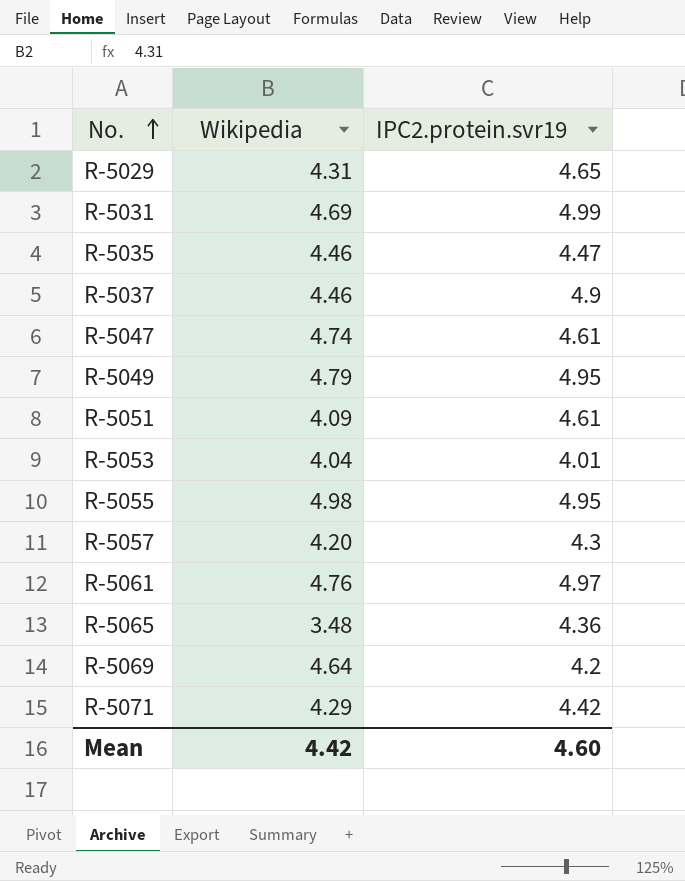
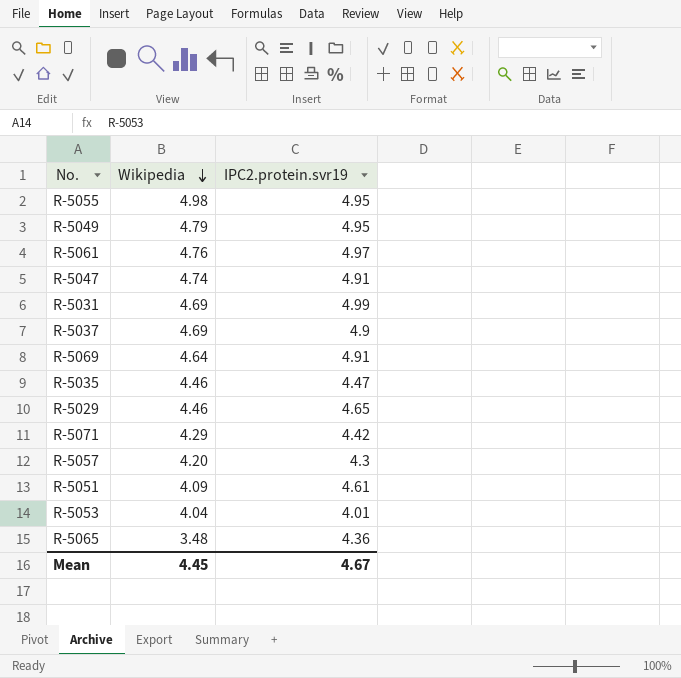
row order: No. ascending -> Wikipedia descending
R-5047 | IPC2.protein.svr19: 4.61 -> 4.91
R-5037 | Wikipedia: 4.46 -> 4.69
R-5069 | IPC2.protein.svr19: 4.2 -> 4.91
R-5029 | Wikipedia: 4.31 -> 4.46
Mean | Wikipedia: 4.42 -> 4.45
Mean | IPC2.protein.svr19: 4.60 -> 4.67

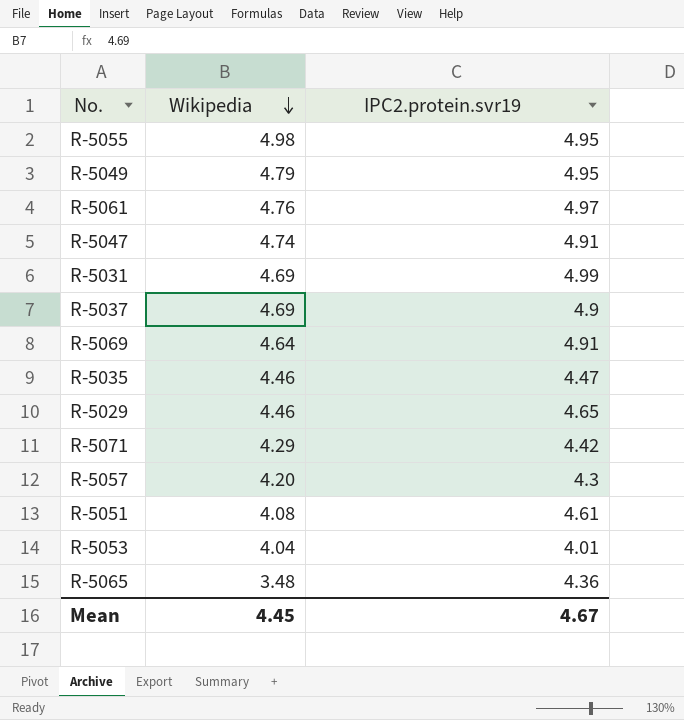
R-5051 | Wikipedia: 4.09 -> 4.08

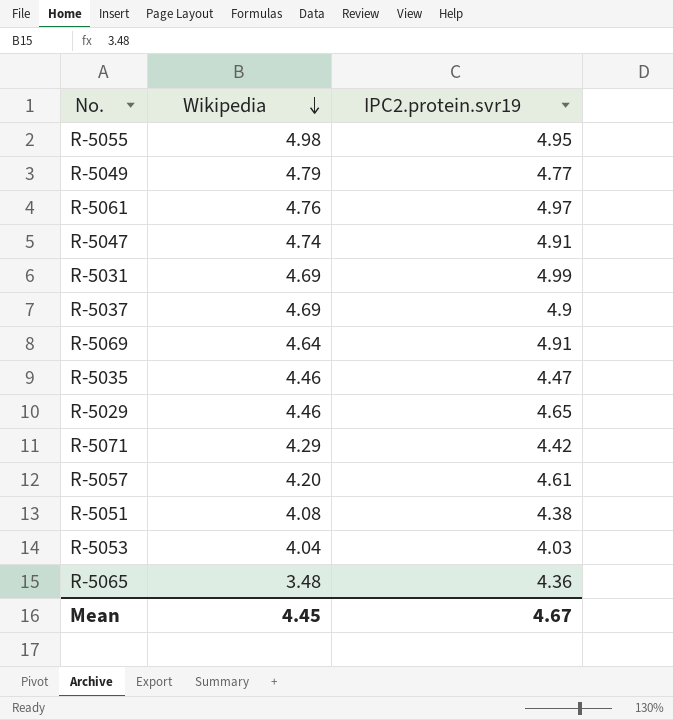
R-5049 | IPC2.protein.svr19: 4.95 -> 4.77
R-5057 | IPC2.protein.svr19: 4.3 -> 4.61
R-5051 | IPC2.protein.svr19: 4.61 -> 4.38
R-5053 | IPC2.protein.svr19: 4.01 -> 4.03

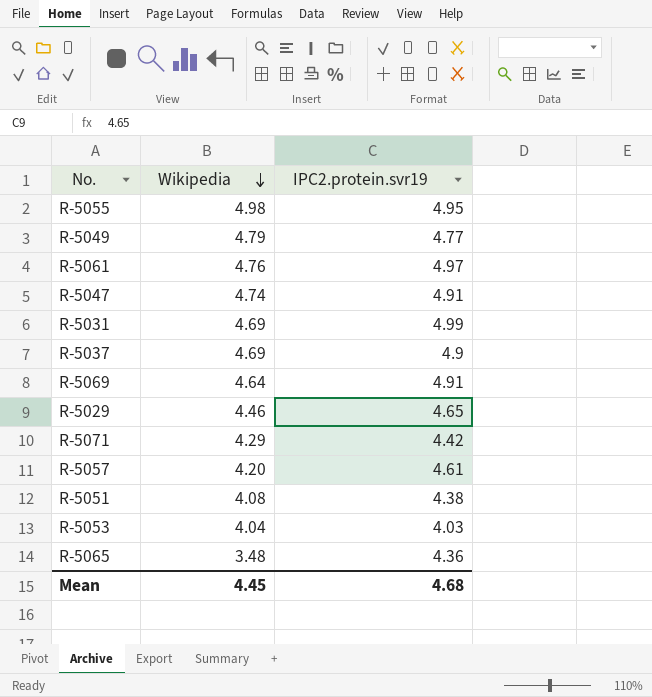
row R-5035: 4.46 | 4.47 -> none
Mean | IPC2.protein.svr19: 4.67 -> 4.68

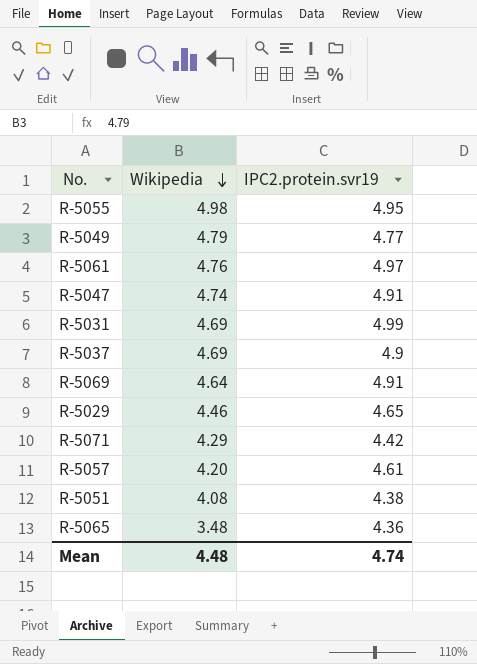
row R-5053: 4.04 | 4.03 -> none
Mean | Wikipedia: 4.45 -> 4.48
Mean | IPC2.protein.svr19: 4.68 -> 4.74

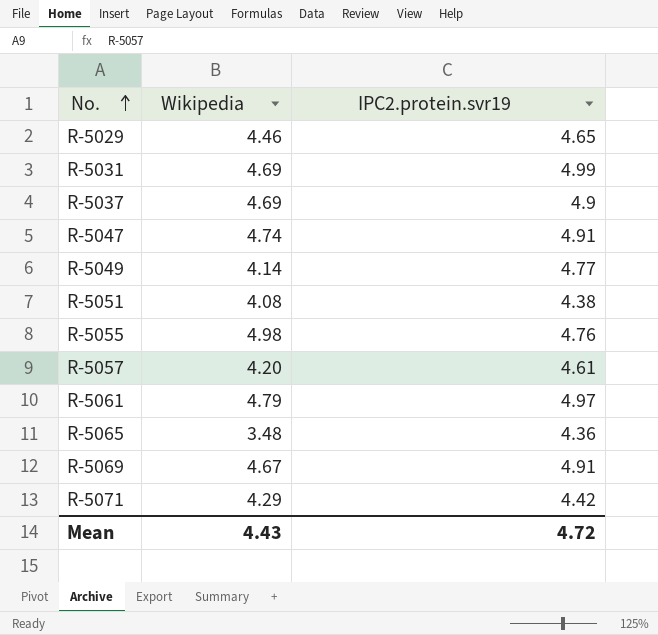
row order: Wikipedia descending -> No. ascending
R-5049 | Wikipedia: 4.79 -> 4.14
R-5055 | IPC2.protein.svr19: 4.95 -> 4.76
R-5061 | Wikipedia: 4.76 -> 4.79
R-5069 | Wikipedia: 4.64 -> 4.67
Mean | Wikipedia: 4.48 -> 4.43
Mean | IPC2.protein.svr19: 4.74 -> 4.72

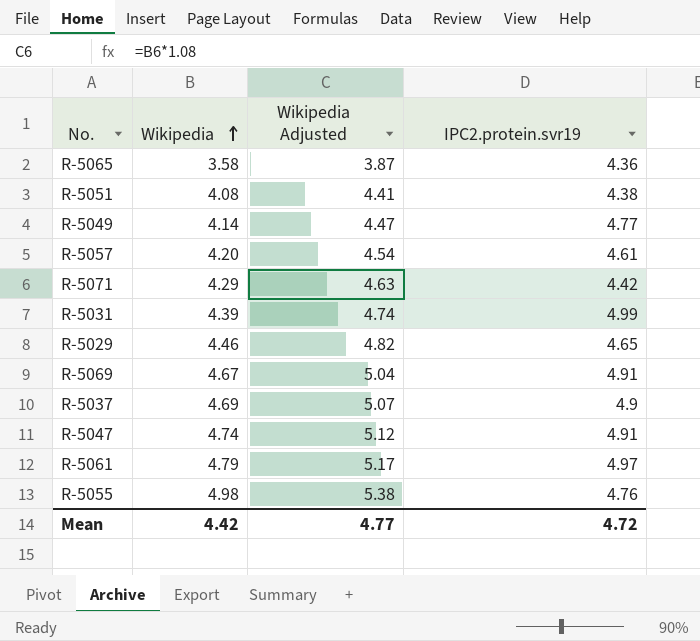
row order: No. ascending -> Wikipedia ascending
column Wikipedia Adjusted | formula: none -> [Wikipedia] * 1.08
R-5065 | Wikipedia: 3.48 -> 3.58
R-5031 | Wikipedia: 4.69 -> 4.39
Mean | Wikipedia: 4.43 -> 4.42

